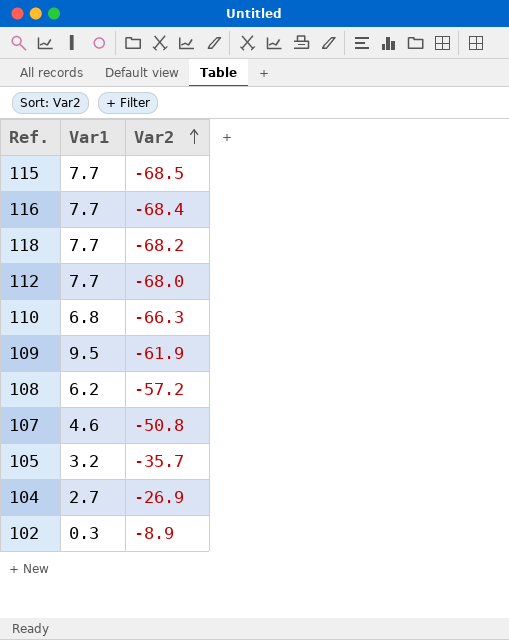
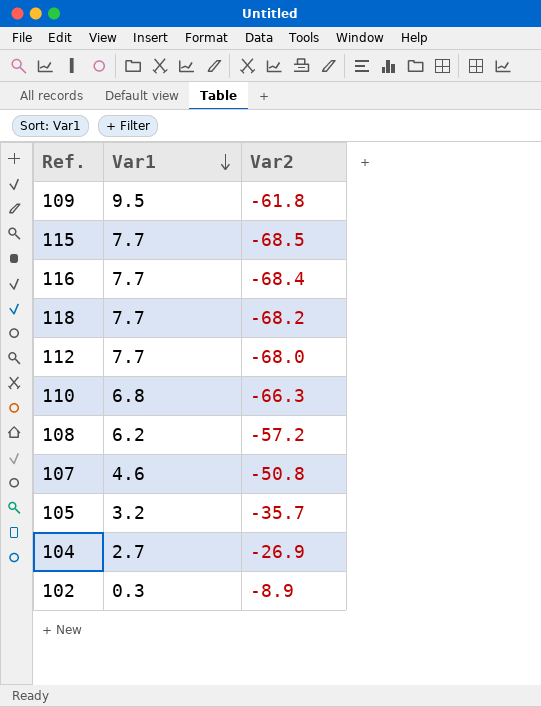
row order: Var2 ascending -> Var1 descending
109 | Var2: -61.9 -> -61.8

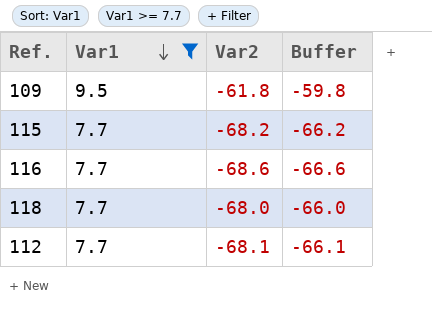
filter: none -> Var1 >= 7.7
column Buffer | formula: none -> [Var2] + 2
115 | Var2: -68.5 -> -68.2
116 | Var2: -68.4 -> -68.6
118 | Var2: -68.2 -> -68.0
112 | Var2: -68.0 -> -68.1

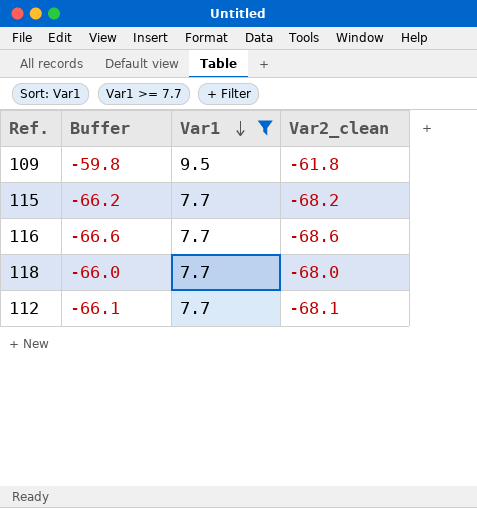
column Buffer | position: 4 -> 2
column name: Var2 -> Var2_clean

